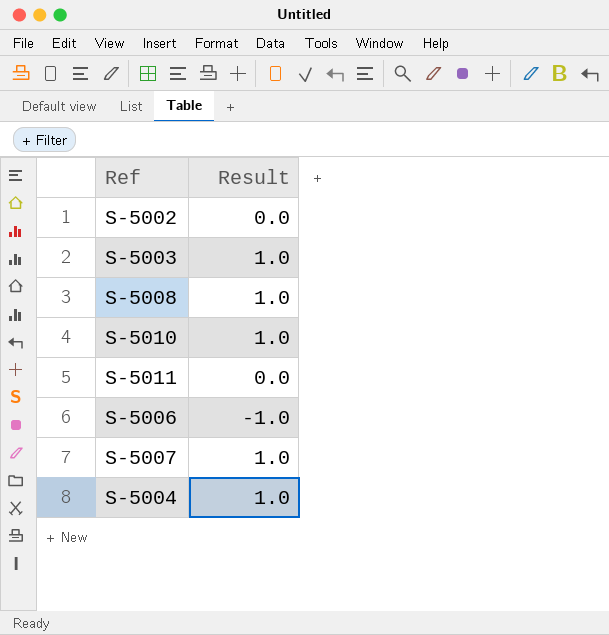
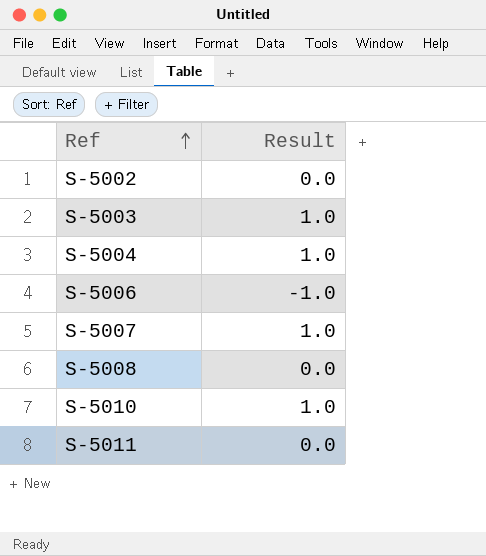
row order: none -> Ref ascending
S-5008 | Result: 1.0 -> 0.0

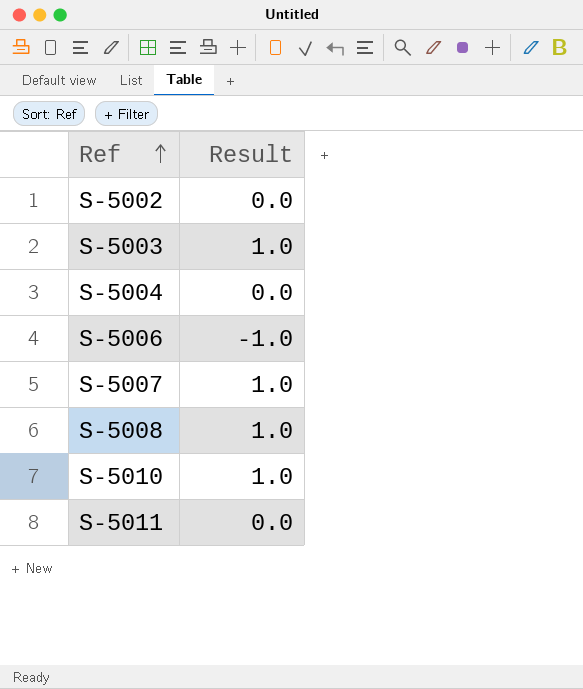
S-5004 | Result: 1.0 -> 0.0
S-5008 | Result: 0.0 -> 1.0

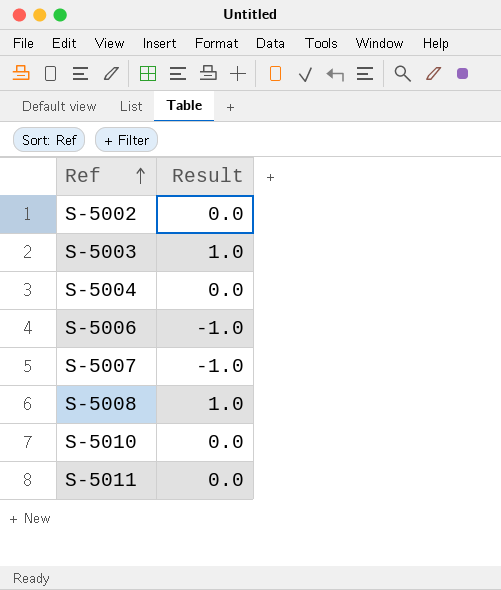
S-5007 | Result: 1.0 -> -1.0
S-5010 | Result: 1.0 -> 0.0

